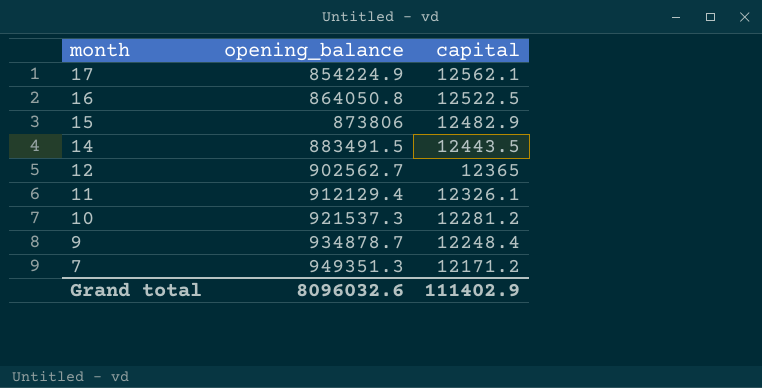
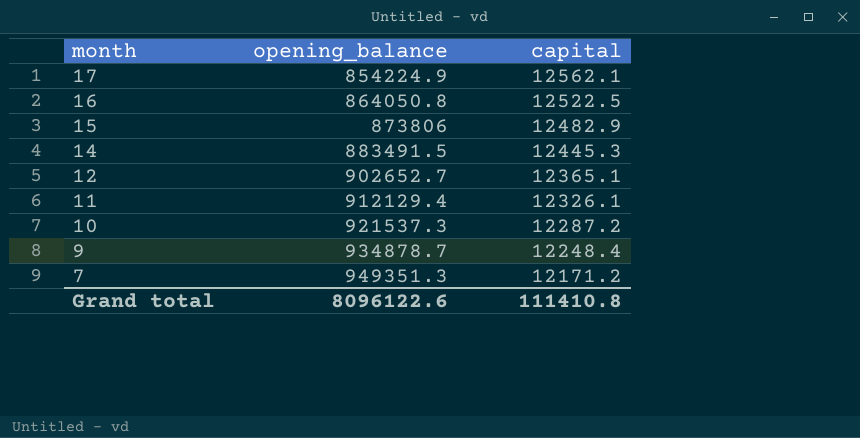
14 | capital: 12443.5 -> 12445.3
12 | opening_balance: 902562.7 -> 902652.7
12 | capital: 12365 -> 12365.1
10 | capital: 12281.2 -> 12287.2
Grand total | opening_balance: 8096032.6 -> 8096122.6
Grand total | capital: 111402.9 -> 111410.8

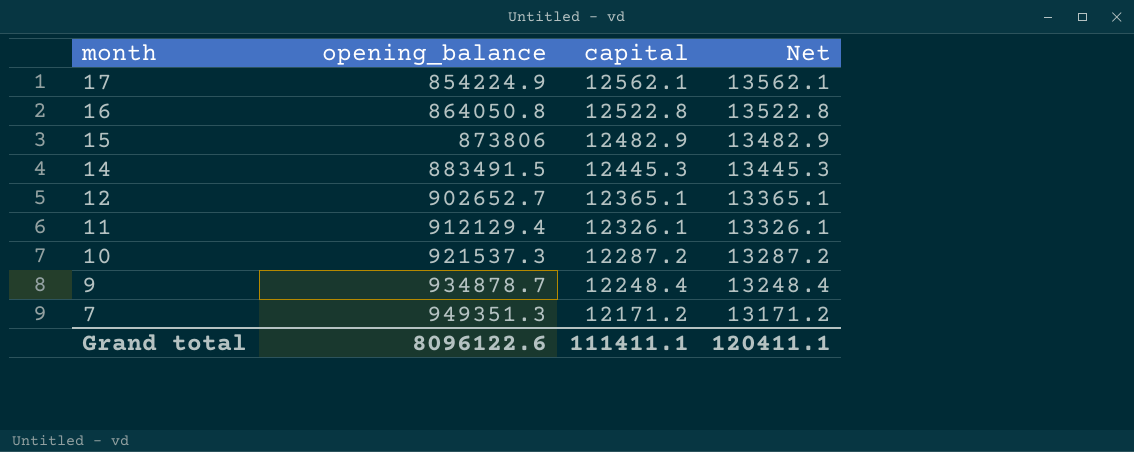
column Net | formula: none -> [capital] + 1000
16 | capital: 12522.5 -> 12522.8
Grand total | capital: 111410.8 -> 111411.1

